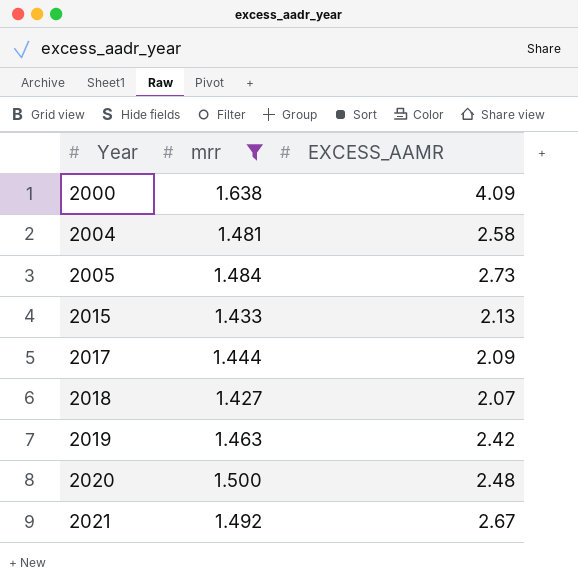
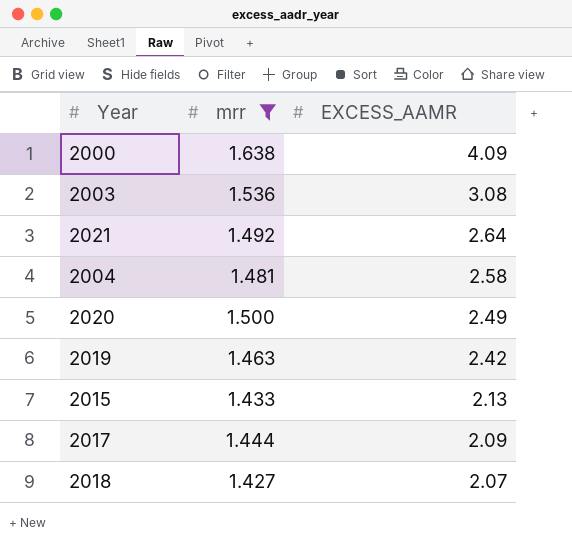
row order: Year ascending -> EXCESS_AAMR descending
row 2005: 1.484 | 2.73 -> none
row 2003: none -> 1.536 | 3.08
2021 | EXCESS_AAMR: 2.67 -> 2.64
2020 | EXCESS_AAMR: 2.48 -> 2.49

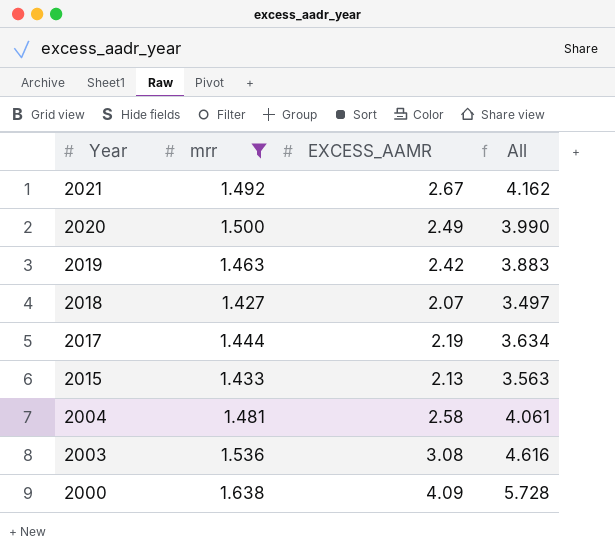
row order: EXCESS_AAMR descending -> Year descending
column All | formula: none -> [mrr] + [EXCESS_AAMR]
2021 | EXCESS_AAMR: 2.64 -> 2.67
2017 | EXCESS_AAMR: 2.09 -> 2.19

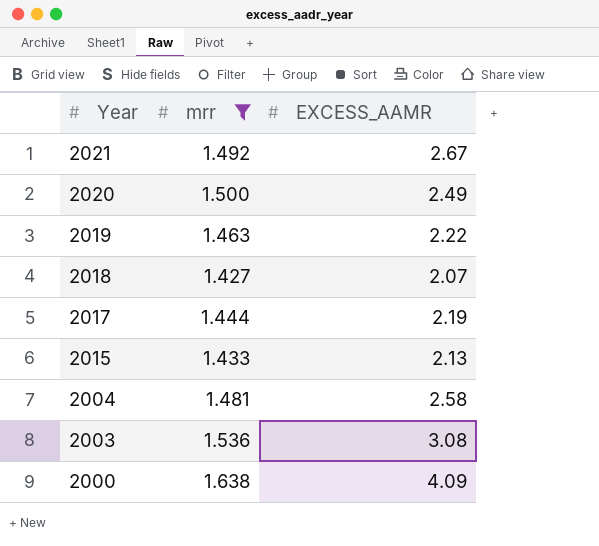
column All | formula: [mrr] + [EXCESS_AAMR] -> none
2019 | EXCESS_AAMR: 2.42 -> 2.22

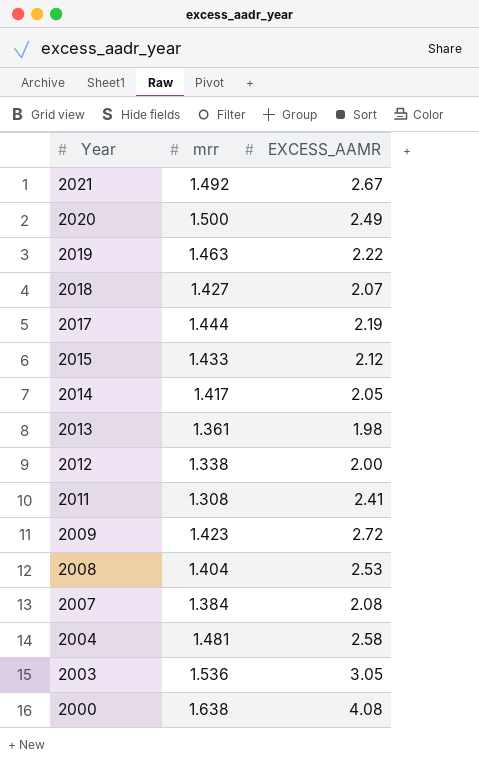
filter: mrr >= 1.427 -> none
2015 | EXCESS_AAMR: 2.13 -> 2.12
2003 | EXCESS_AAMR: 3.08 -> 3.05
2000 | EXCESS_AAMR: 4.09 -> 4.08

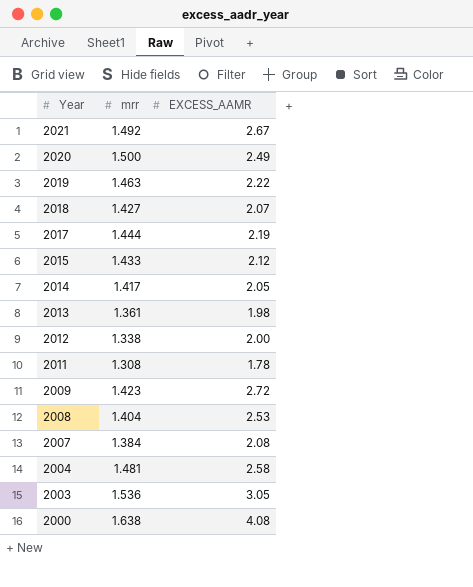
2011 | EXCESS_AAMR: 2.41 -> 1.78

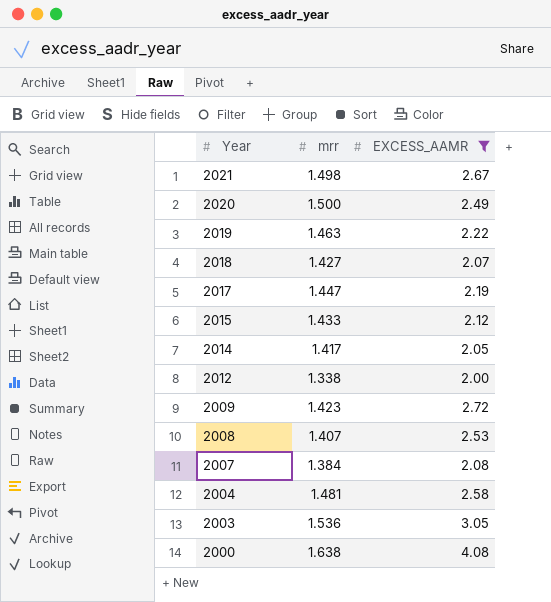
filter: none -> EXCESS_AAMR >= 2.00
2021 | mrr: 1.492 -> 1.498
2017 | mrr: 1.444 -> 1.447
2008 | mrr: 1.404 -> 1.407

